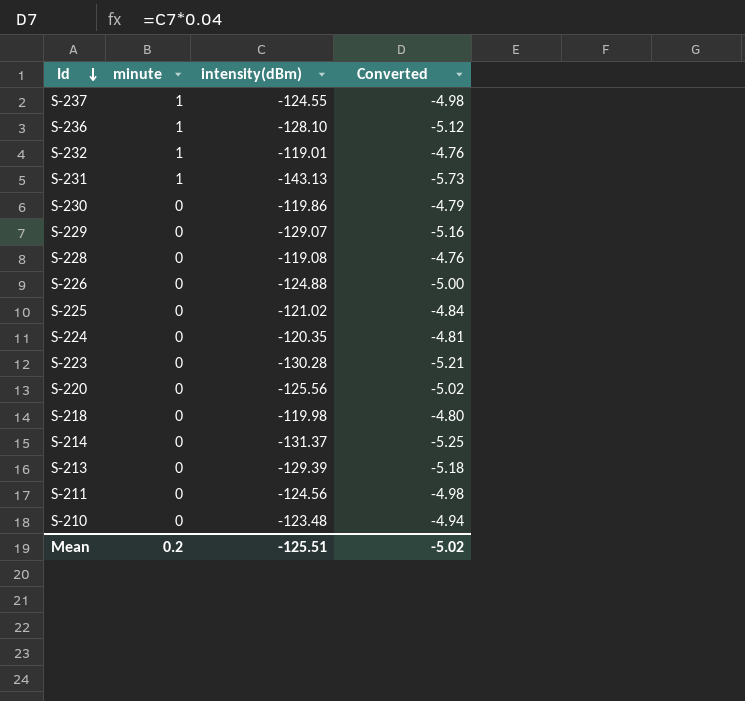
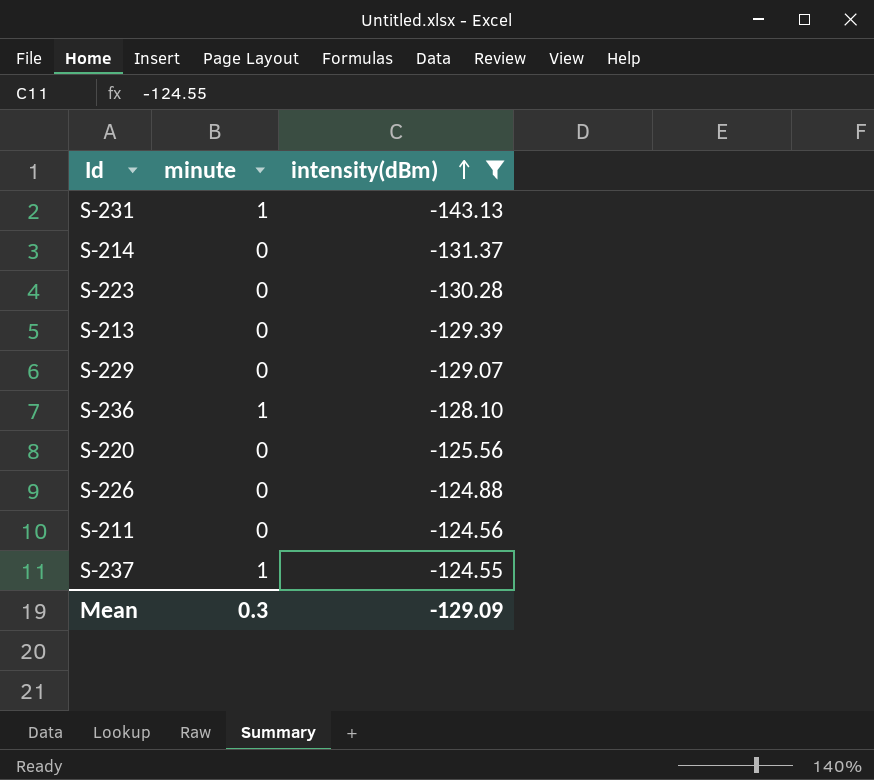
filter: none -> intensity(dBm) <= -124.55
row order: Id descending -> intensity(dBm) ascending
column Converted | formula: [intensity(dBm)] * 0.04 -> none
Mean | minute: 0.2 -> 0.3
Mean | intensity(dBm): -125.51 -> -129.09

